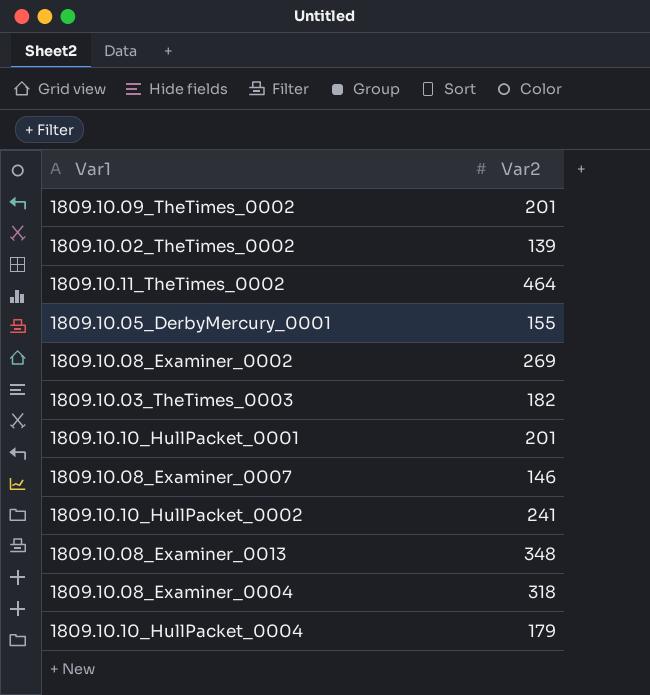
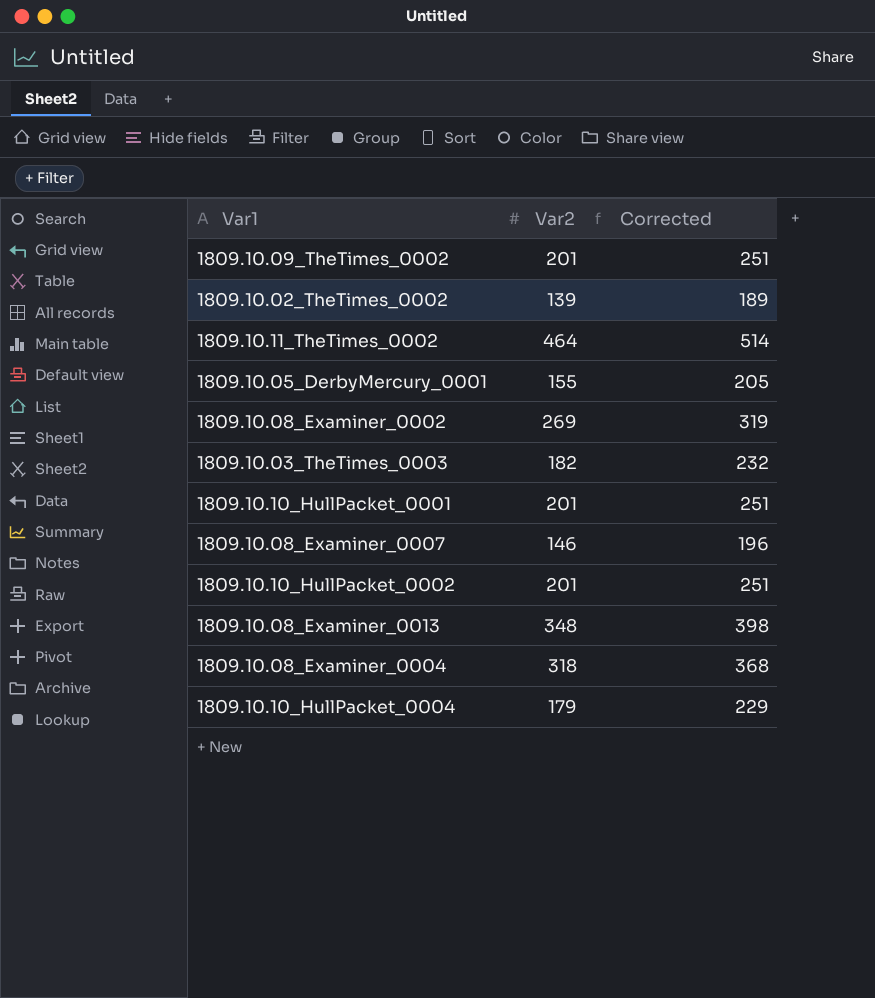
column Corrected | formula: none -> [Var2] + 50
1809.10.10_HullPacket_0002 | Var2: 241 -> 201

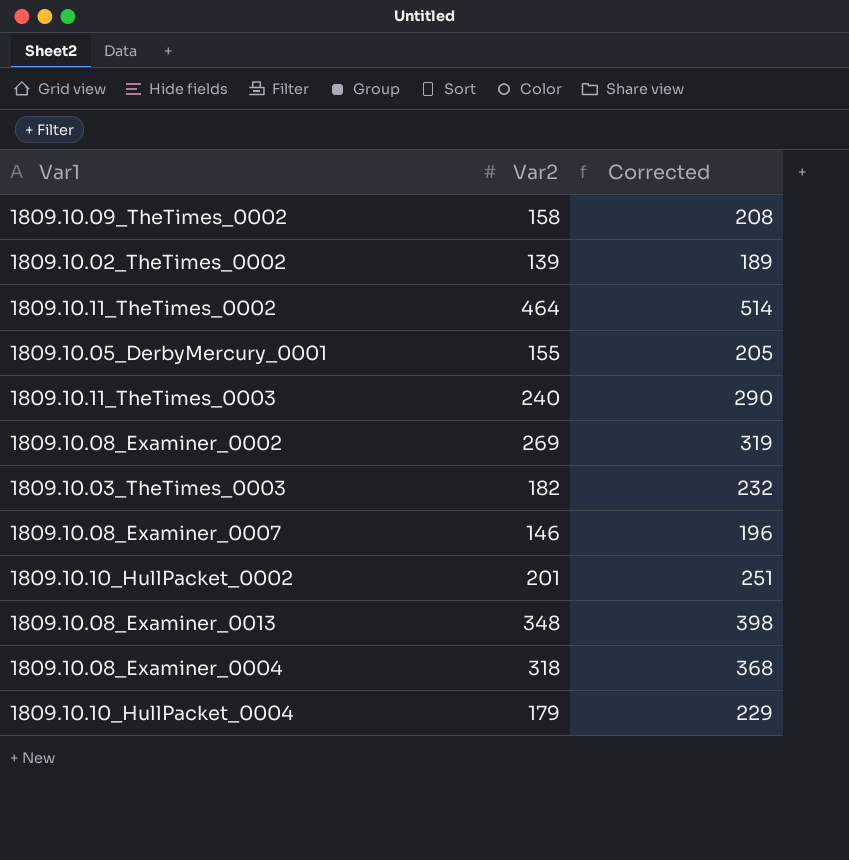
row 1809.10.10_HullPacket_0001: 201 | 251 -> none
1809.10.09_TheTimes_0002 | Var2: 201 -> 158
1809.10.09_TheTimes_0002 | Corrected: 251 -> 208
row 1809.10.11_TheTimes_0003: none -> 240 | 290

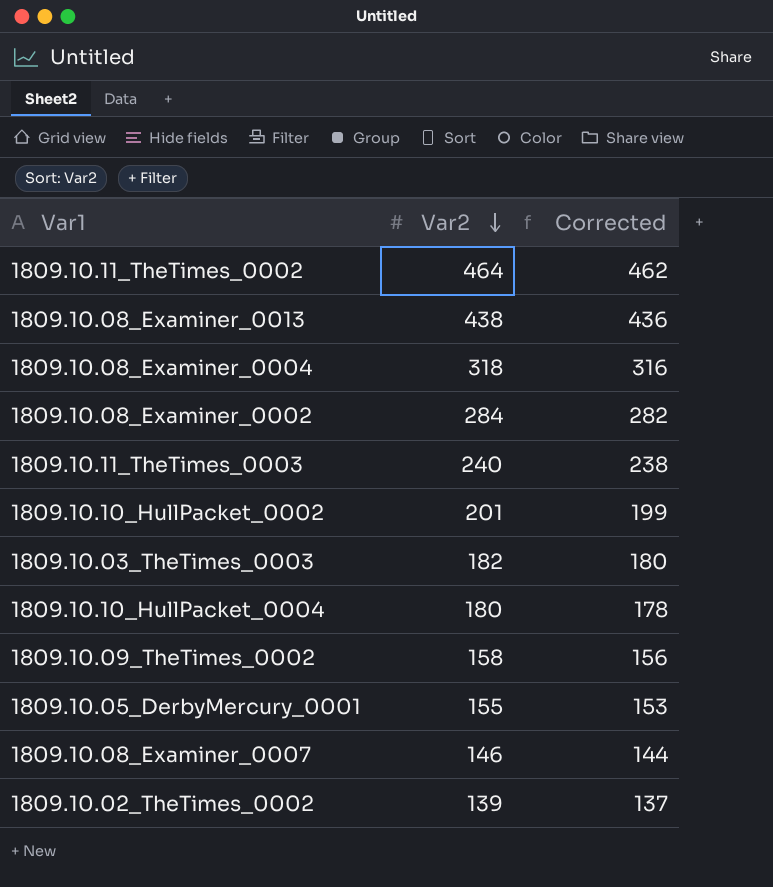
row order: none -> Var2 descending
column Corrected | formula: [Var2] + 50 -> [Var2] - 2
1809.10.08_Examiner_0013 | Var2: 348 -> 438
1809.10.08_Examiner_0002 | Var2: 269 -> 284
1809.10.10_HullPacket_0004 | Var2: 179 -> 180

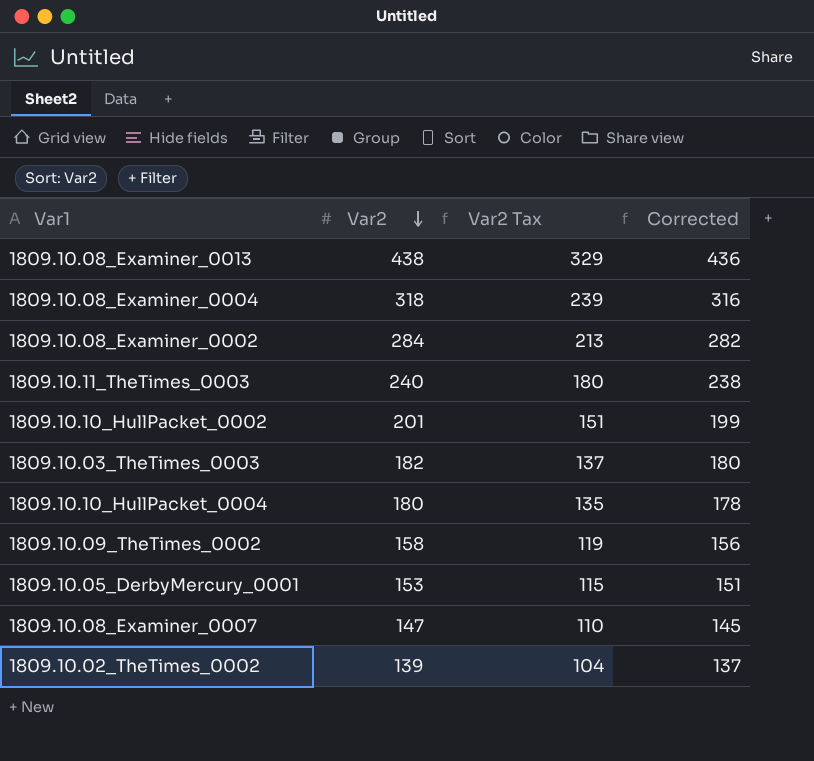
column Var2 Tax | formula: none -> [Var2] * 0.75
row 1809.10.11_TheTimes_0002: 464 | 462 -> none
1809.10.05_DerbyMercury_0001 | Var2: 155 -> 153
1809.10.05_DerbyMercury_0001 | Corrected: 153 -> 151
1809.10.08_Examiner_0007 | Var2: 146 -> 147
1809.10.08_Examiner_0007 | Corrected: 144 -> 145

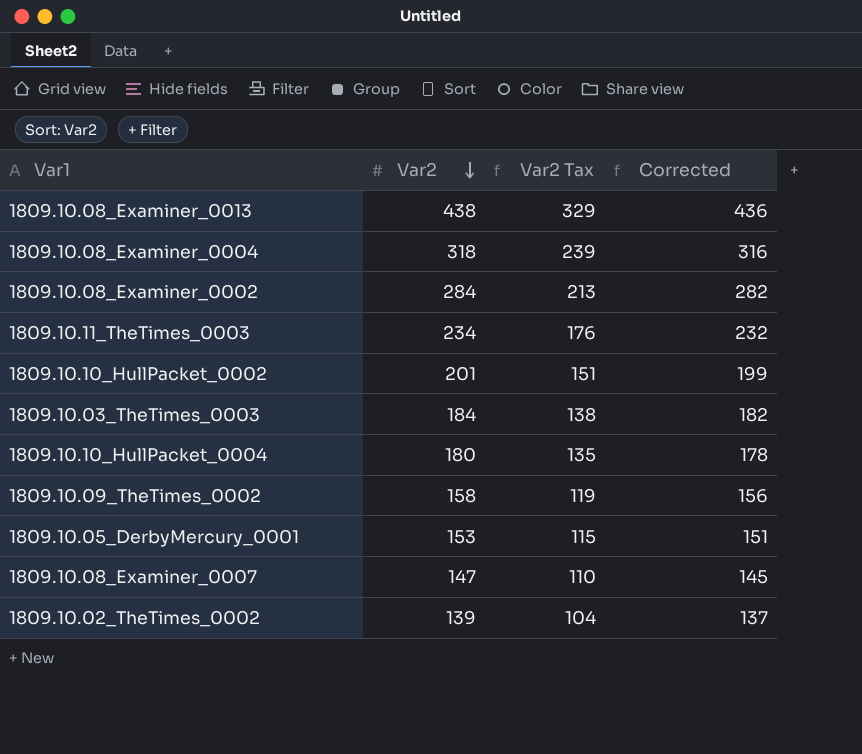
1809.10.11_TheTimes_0003 | Var2: 240 -> 234
1809.10.11_TheTimes_0003 | Var2 Tax: 180 -> 176
1809.10.11_TheTimes_0003 | Corrected: 238 -> 232
1809.10.03_TheTimes_0003 | Var2: 182 -> 184
1809.10.03_TheTimes_0003 | Var2 Tax: 137 -> 138
1809.10.03_TheTimes_0003 | Corrected: 180 -> 182

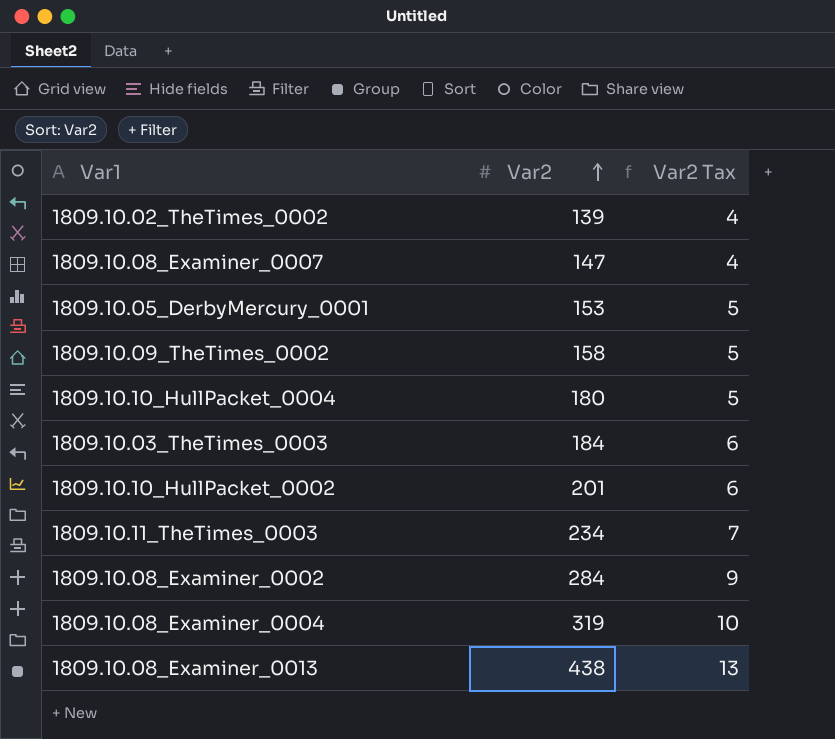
row order: Var2 descending -> Var2 ascending
column Corrected | formula: [Var2] - 2 -> none
column Var2 Tax | formula: [Var2] * 0.75 -> [Var2] * 0.03
1809.10.08_Examiner_0004 | Var2: 318 -> 319

